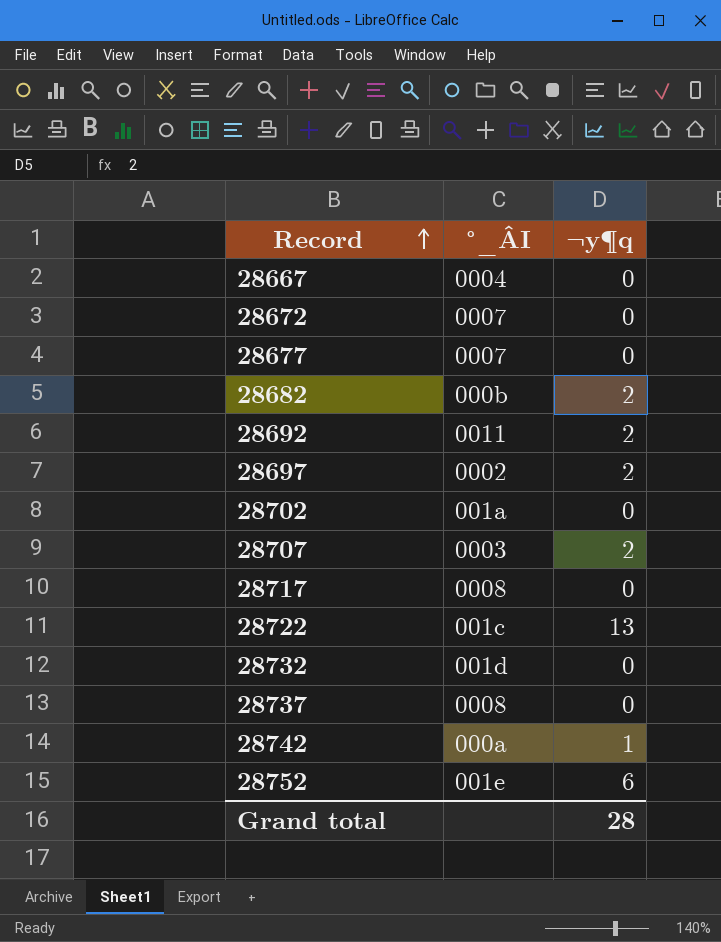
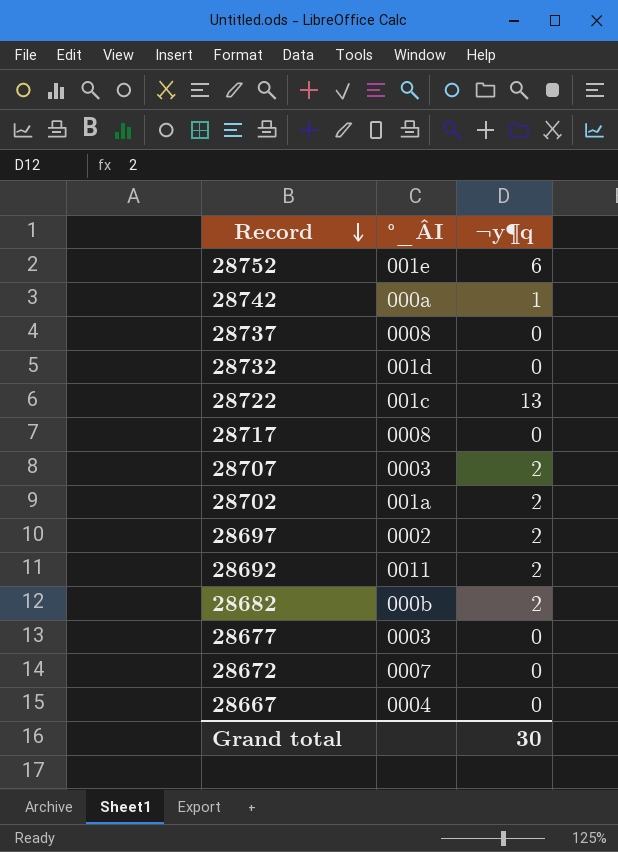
row order: Record ascending -> Record descending
28702 | ¬y¶q: 0 -> 2
28677 | °_ÂI: 0007 -> 0003
Grand total | ¬y¶q: 28 -> 30

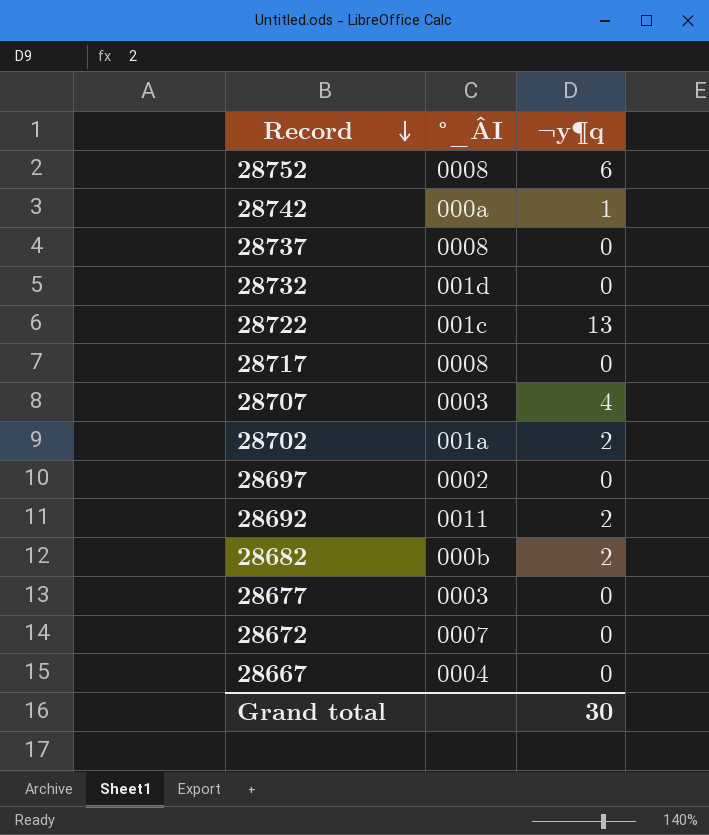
28752 | °_ÂI: 001e -> 0008
28707 | ¬y¶q: 2 -> 4
28697 | ¬y¶q: 2 -> 0

